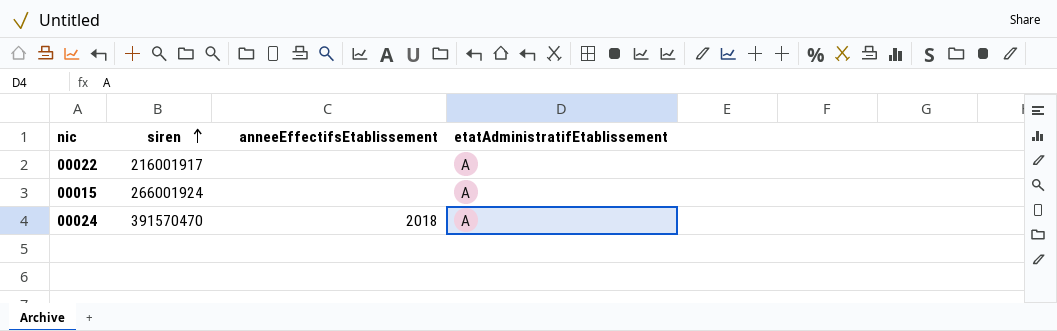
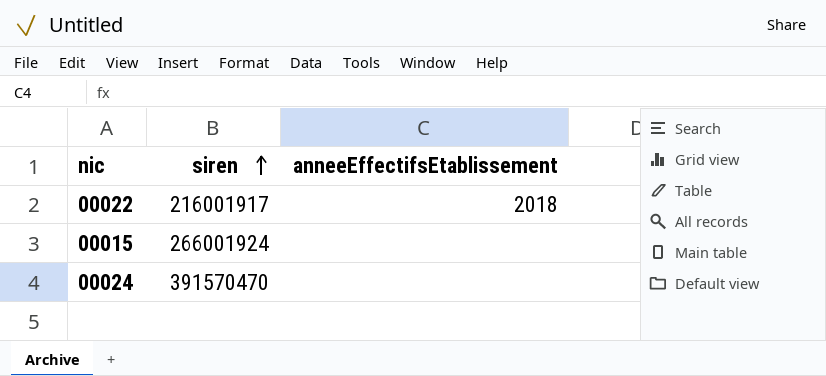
column etatAdministratifEtablissement | position: 4 -> none
00022 | anneeEffectifsEtablissement: none -> 2018
00024 | anneeEffectifsEtablissement: 2018 -> none

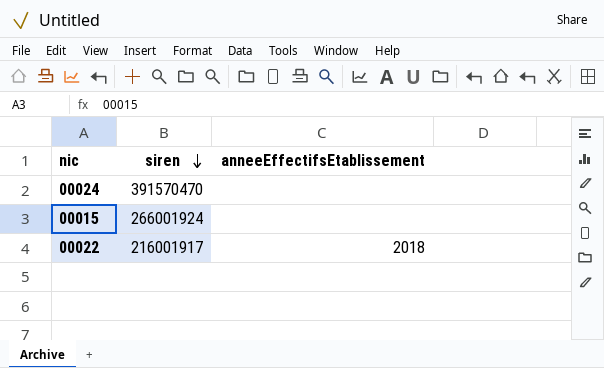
row order: siren ascending -> siren descending

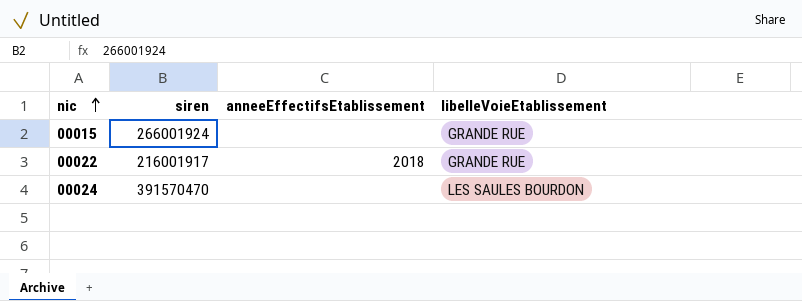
row order: siren descending -> nic ascending
column libelleVoieEtablissement | position: none -> 4

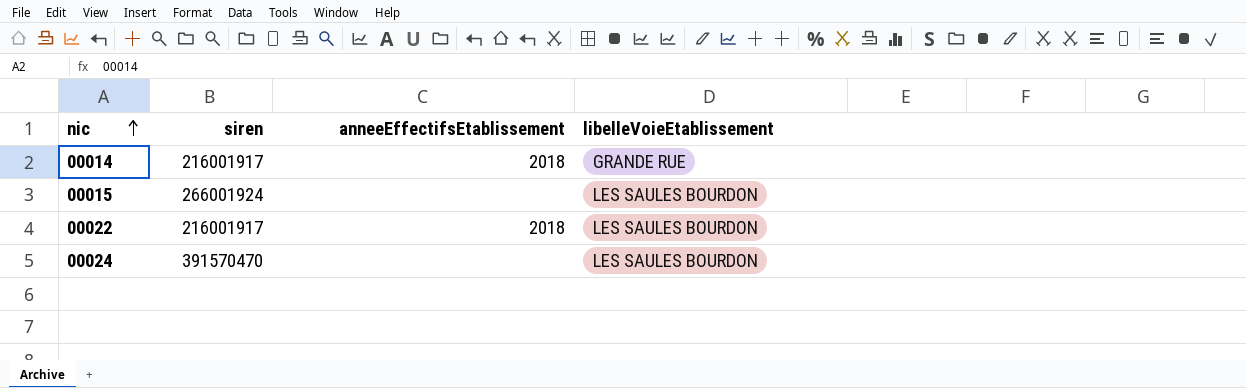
row 00014: none -> 216001917 | 2018 | GRANDE RUE
00015 | libelleVoieEtablissement: GRANDE RUE -> LES SAULES BOURDON
00022 | libelleVoieEtablissement: GRANDE RUE -> LES SAULES BOURDON

